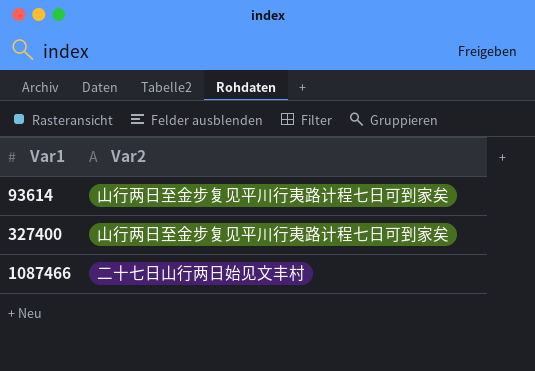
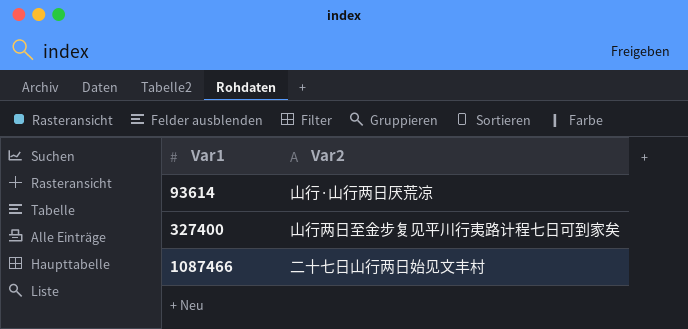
93614 | Var2: 山行两日至金步复见平川行夷路计程七日可到家矣 -> 山行·山行两日厌荒凉

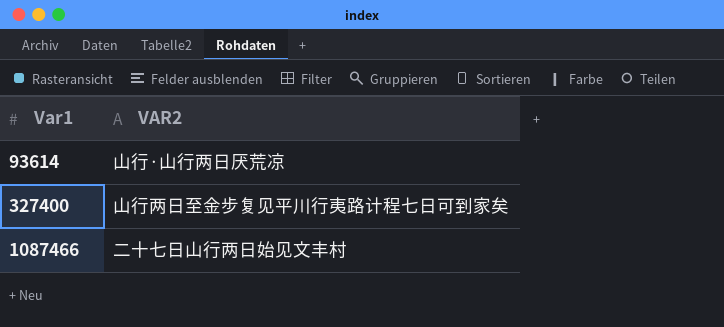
column name: Var2 -> VAR2

